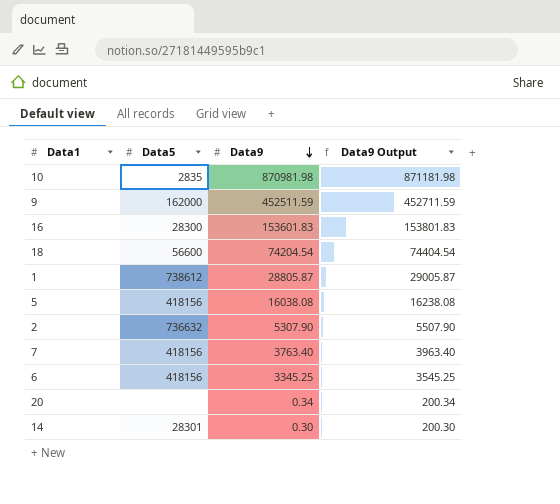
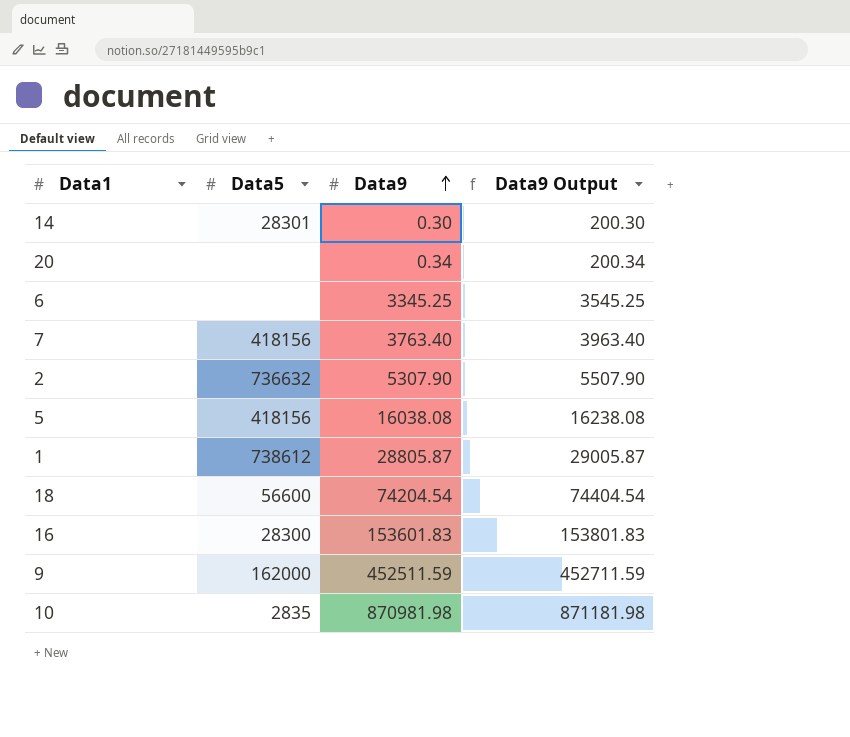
row order: Data9 descending -> Data9 ascending
6 | Data5: 418156 -> none

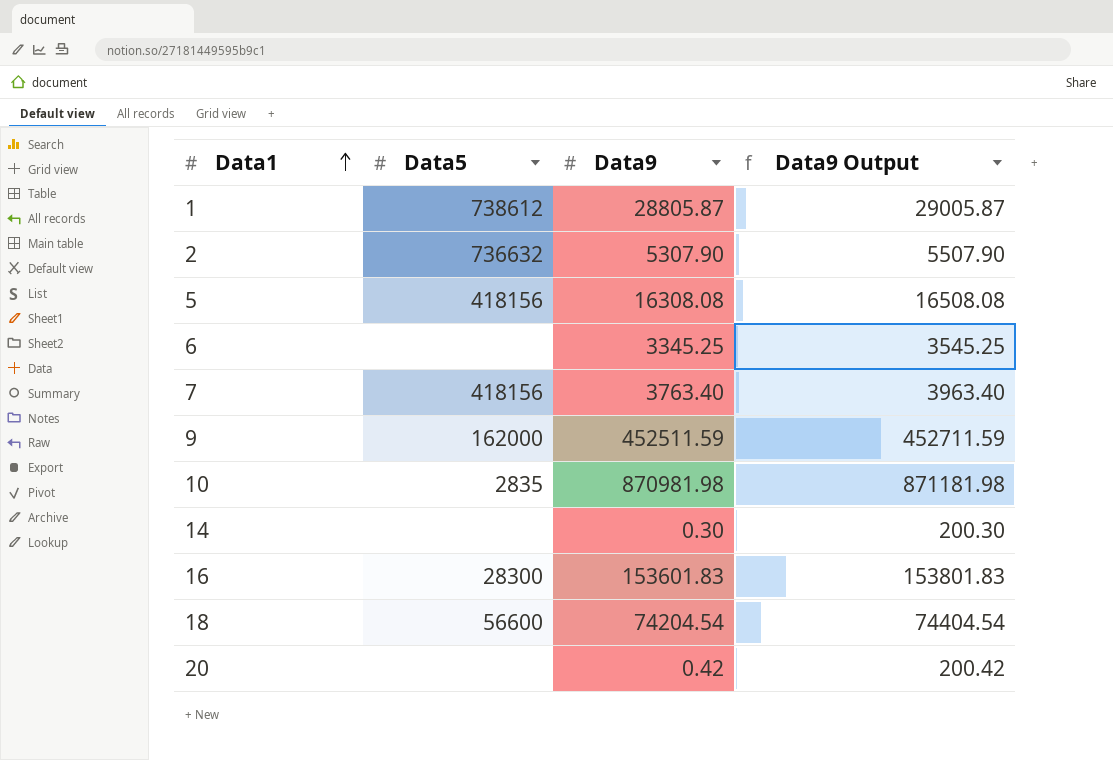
row order: Data9 ascending -> Data1 ascending
5 | Data9: 16038.08 -> 16308.08
5 | Data9 Output: 16238.08 -> 16508.08
14 | Data5: 28301 -> none
20 | Data9: 0.34 -> 0.42
20 | Data9 Output: 200.34 -> 200.42

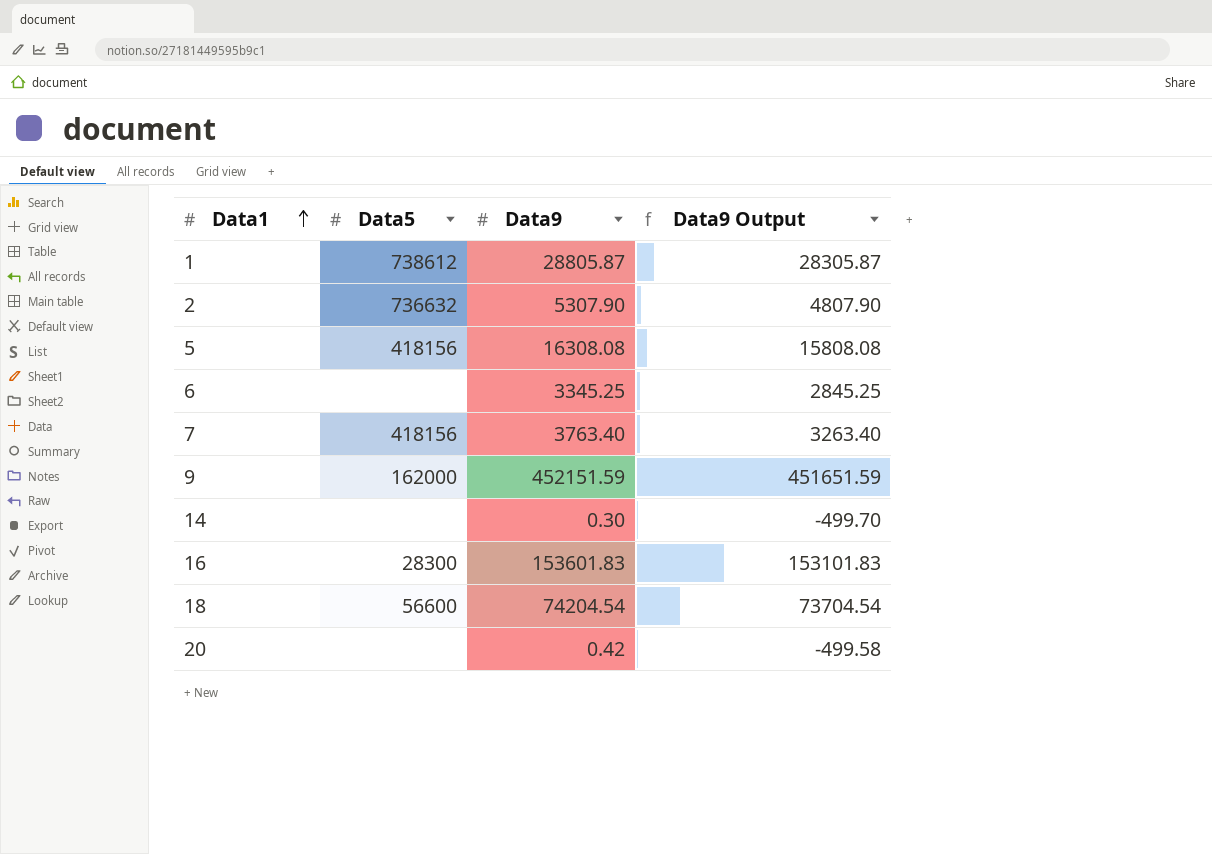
column Data9 Output | formula: [Data9] + 200 -> [Data9] - 500
row 10: 2835 | 870981.98 | 871181.98 -> none
9 | Data9: 452511.59 -> 452151.59

